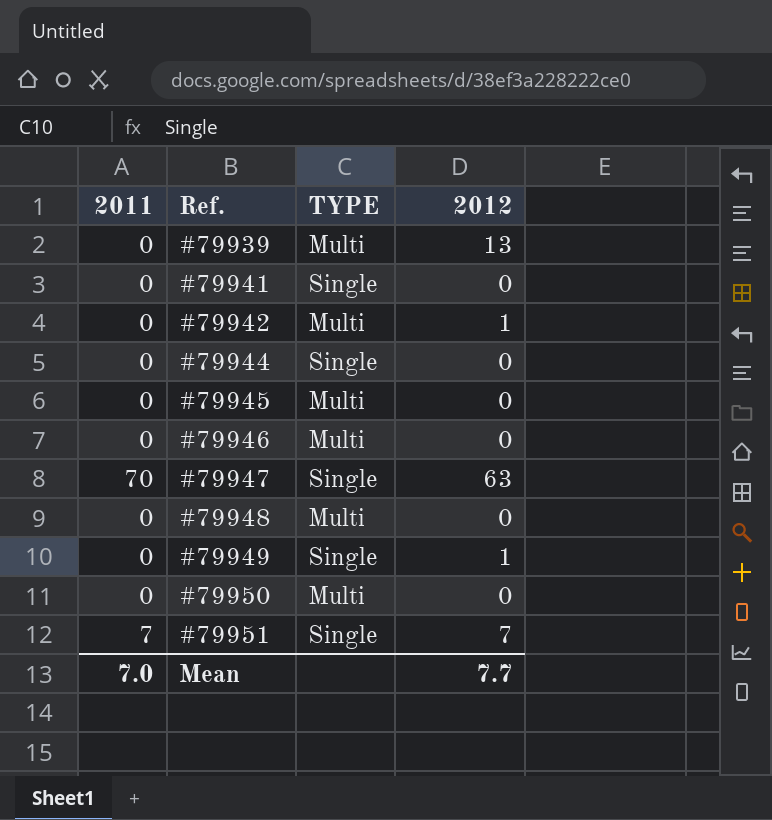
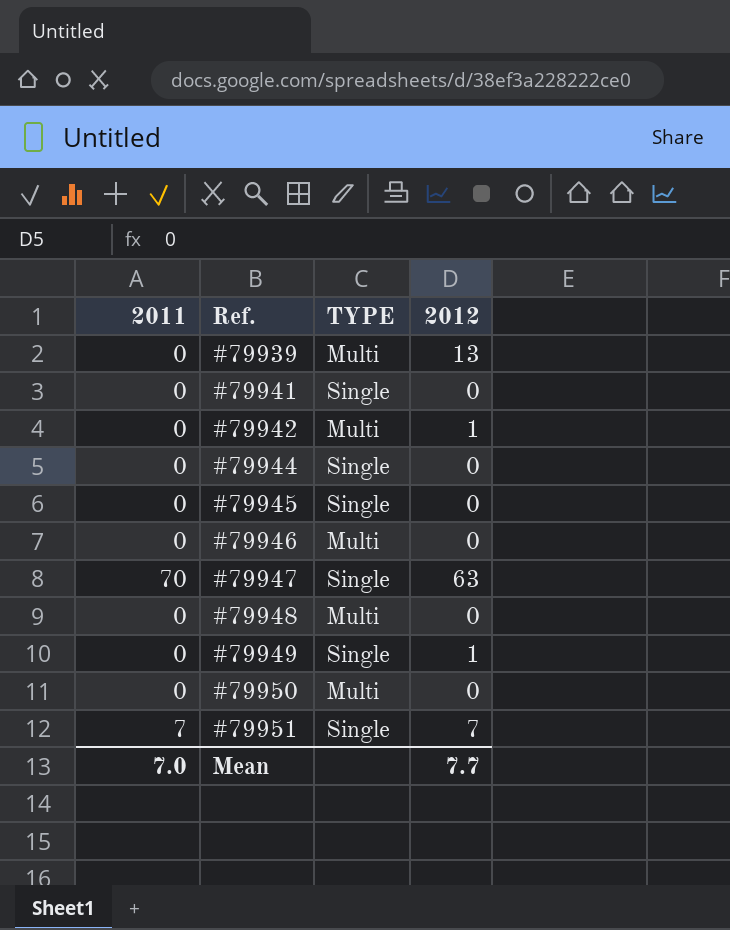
#79945 | TYPE: Multi -> Single

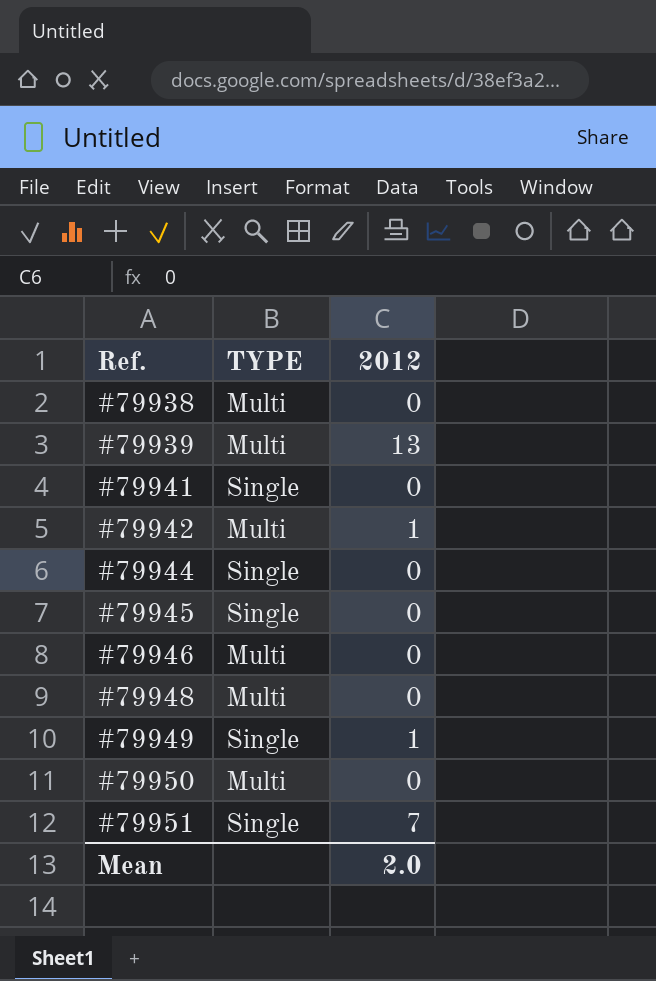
column 2011 | position: 1 -> none
row #79947: 70 | Single | 63 -> none
row #79938: none -> Multi | 0
Mean | 2012: 7.7 -> 2.0

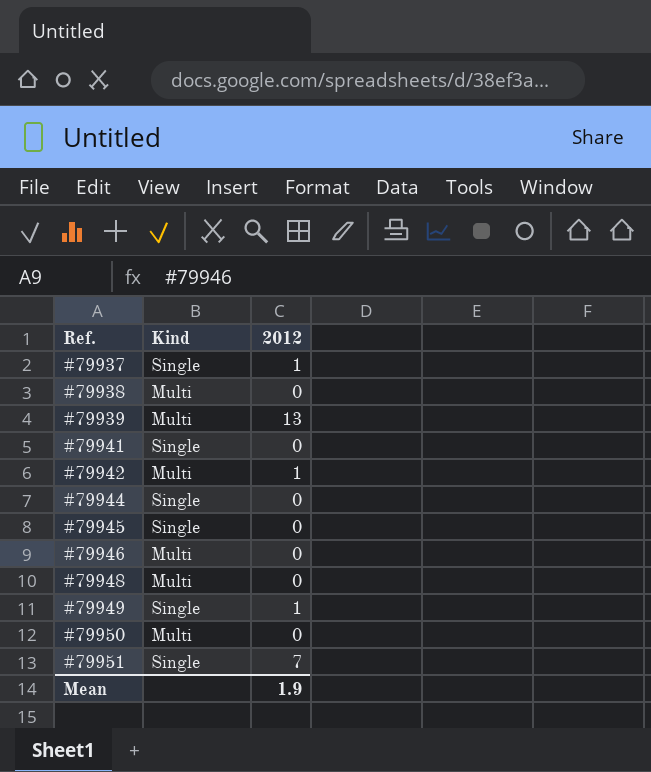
column name: TYPE -> Kind
row #79937: none -> Single | 1
Mean | 2012: 2.0 -> 1.9

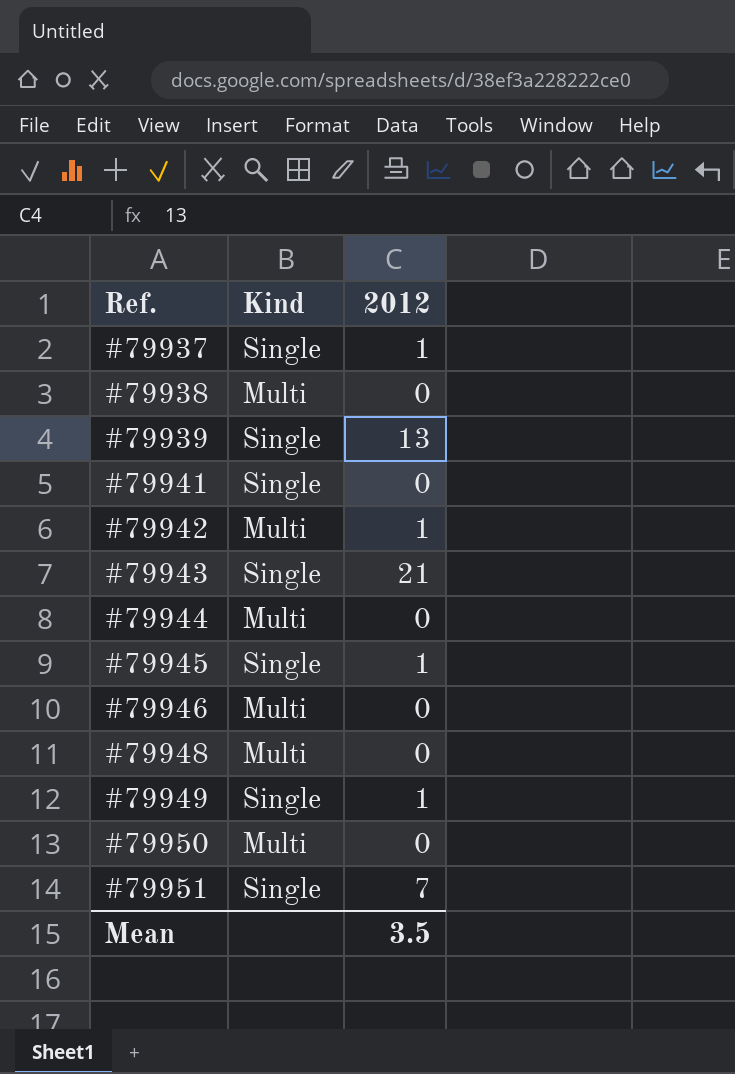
#79939 | Kind: Multi -> Single
row #79943: none -> Single | 21
#79944 | Kind: Single -> Multi
#79945 | 2012: 0 -> 1
Mean | 2012: 1.9 -> 3.5

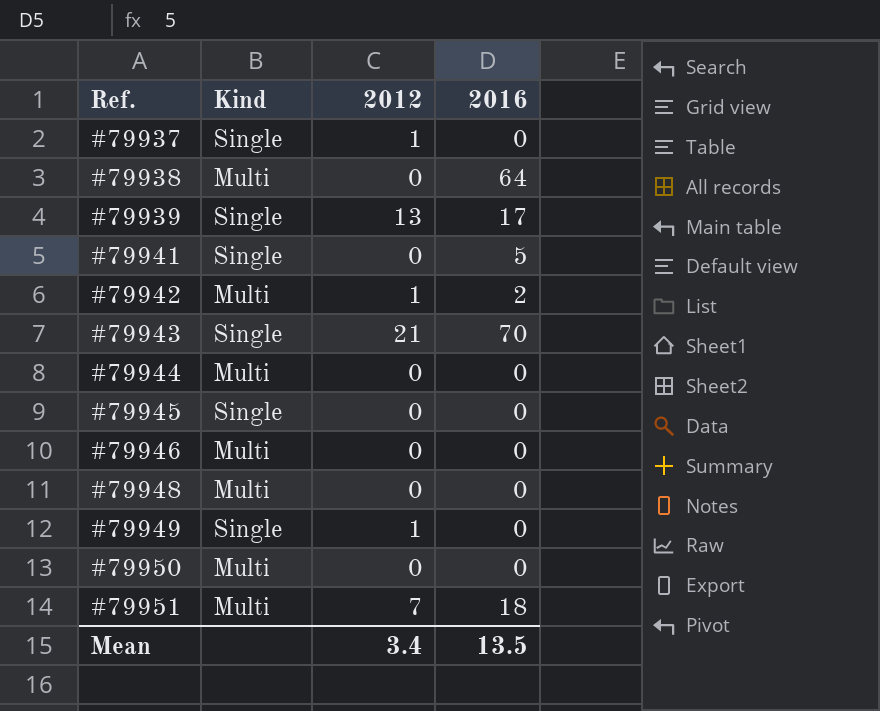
column 2016 | position: none -> 4
#79945 | 2012: 1 -> 0
#79951 | Kind: Single -> Multi
Mean | 2012: 3.5 -> 3.4

